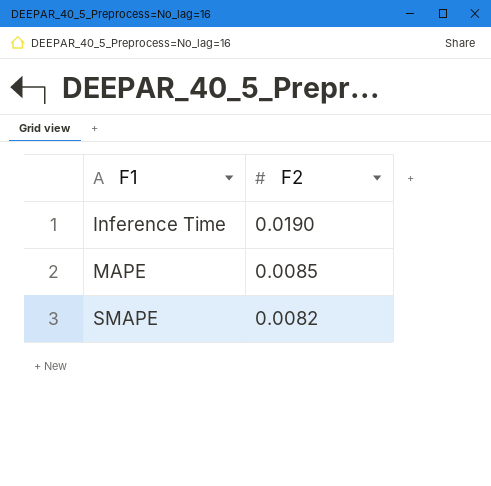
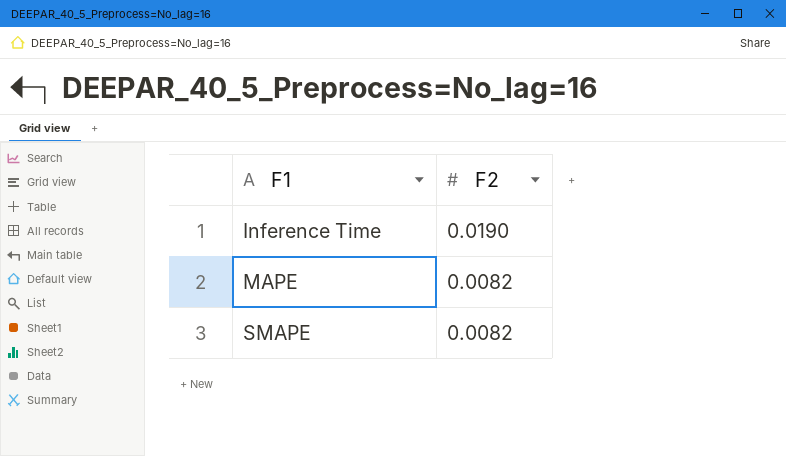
MAPE | F2: 0.0085 -> 0.0082

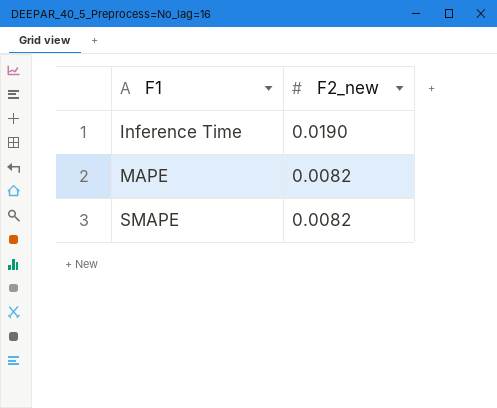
column name: F2 -> F2_new

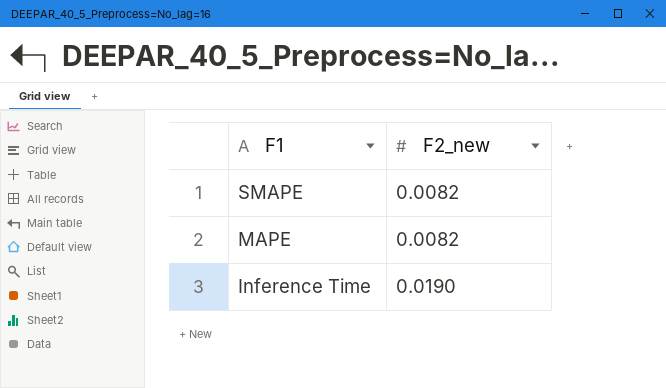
row order: F1 ascending -> F1 descending

